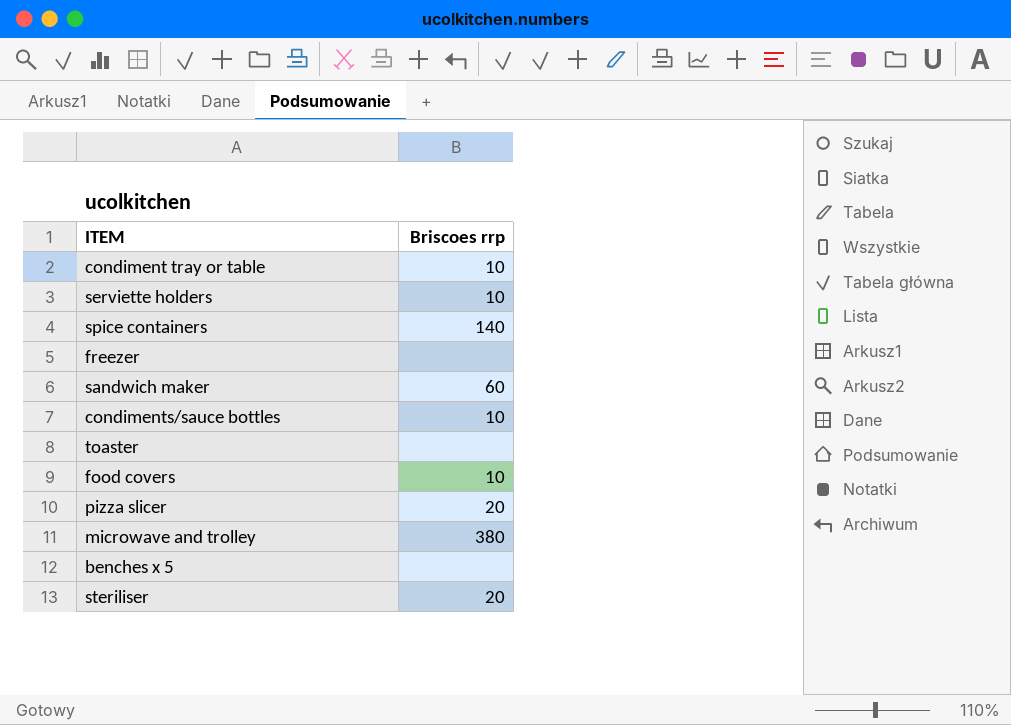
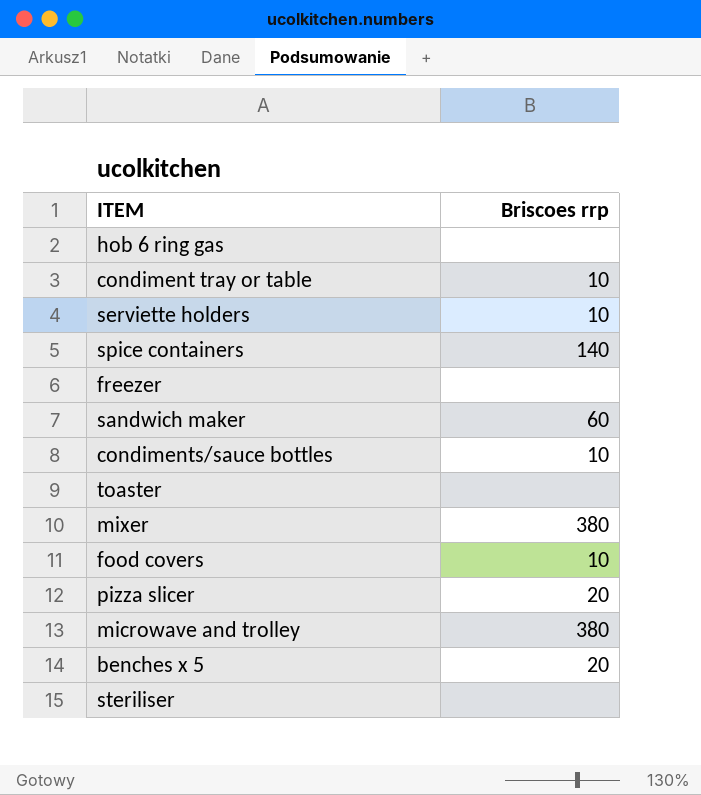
row hob 6 ring gas: none -> none
row mixer: none -> 380
benches x 5 | Briscoes rrp: none -> 20
steriliser | Briscoes rrp: 20 -> none

